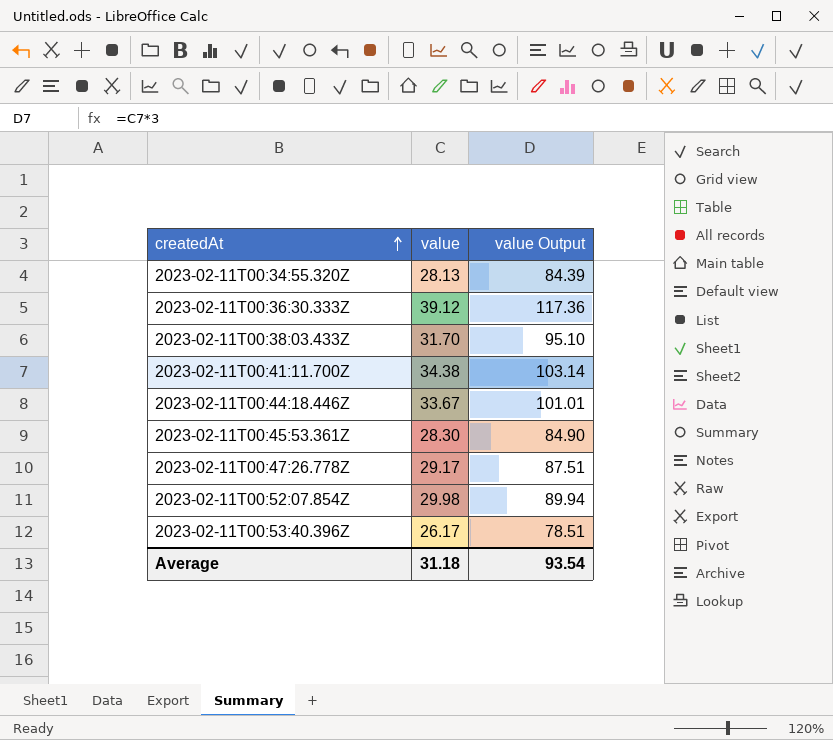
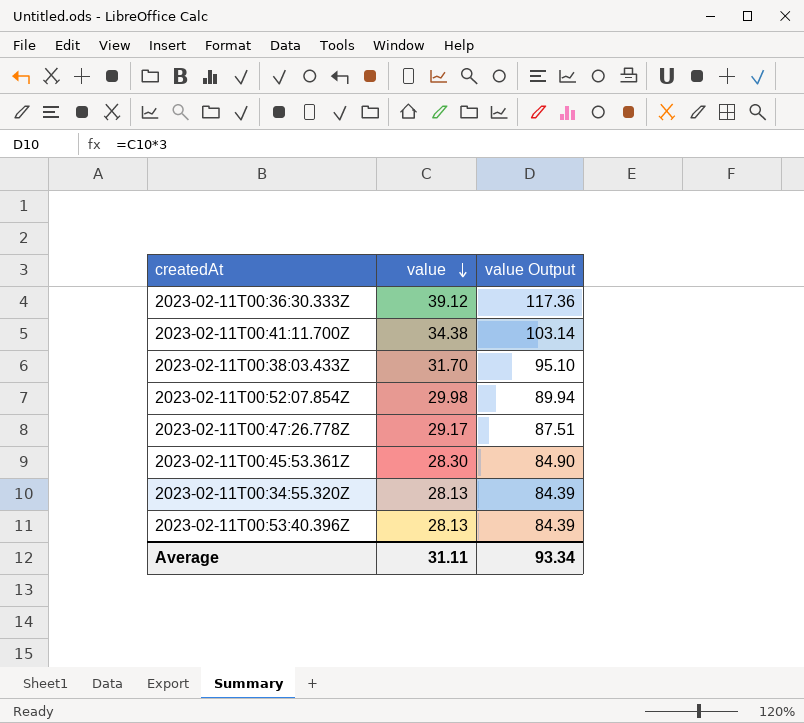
row order: createdAt ascending -> value descending
row 2023-02-11T00:44:18.446Z: 33.67 | 101.01 -> none
2023-02-11T00:53:40.396Z | value: 26.17 -> 28.13
2023-02-11T00:53:40.396Z | value Output: 78.51 -> 84.39
Average | value: 31.18 -> 31.11
Average | value Output: 93.54 -> 93.34

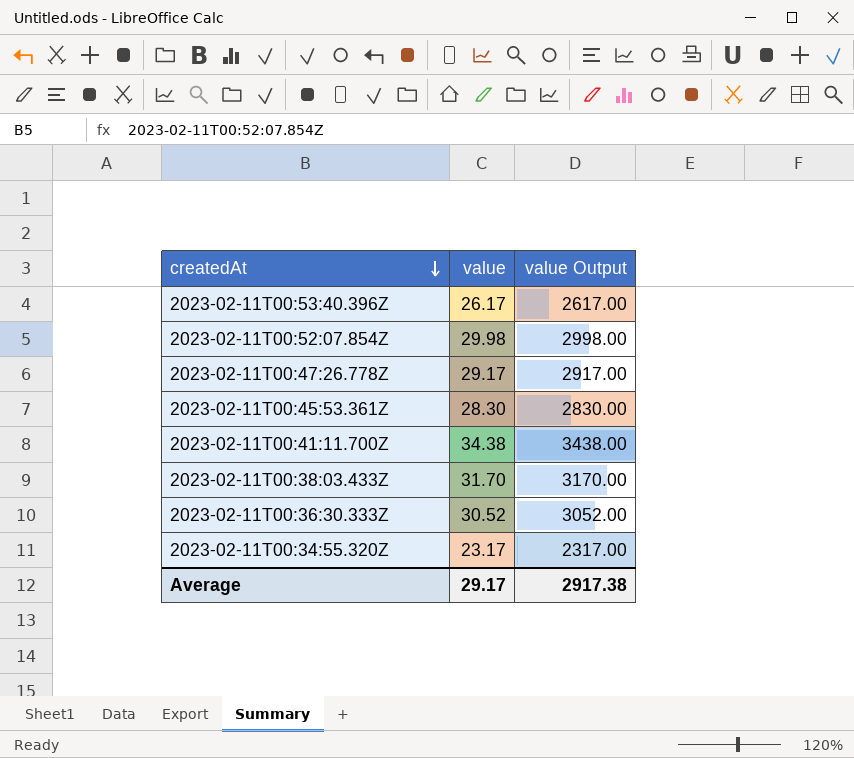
row order: value descending -> createdAt descending
column value Output | formula: [value] * 3 -> [value] * 100
2023-02-11T00:53:40.396Z | value: 28.13 -> 26.17
2023-02-11T00:36:30.333Z | value: 39.12 -> 30.52
2023-02-11T00:34:55.320Z | value: 28.13 -> 23.17
Average | value: 31.11 -> 29.17
Average | value Output: 93.34 -> 2917.38

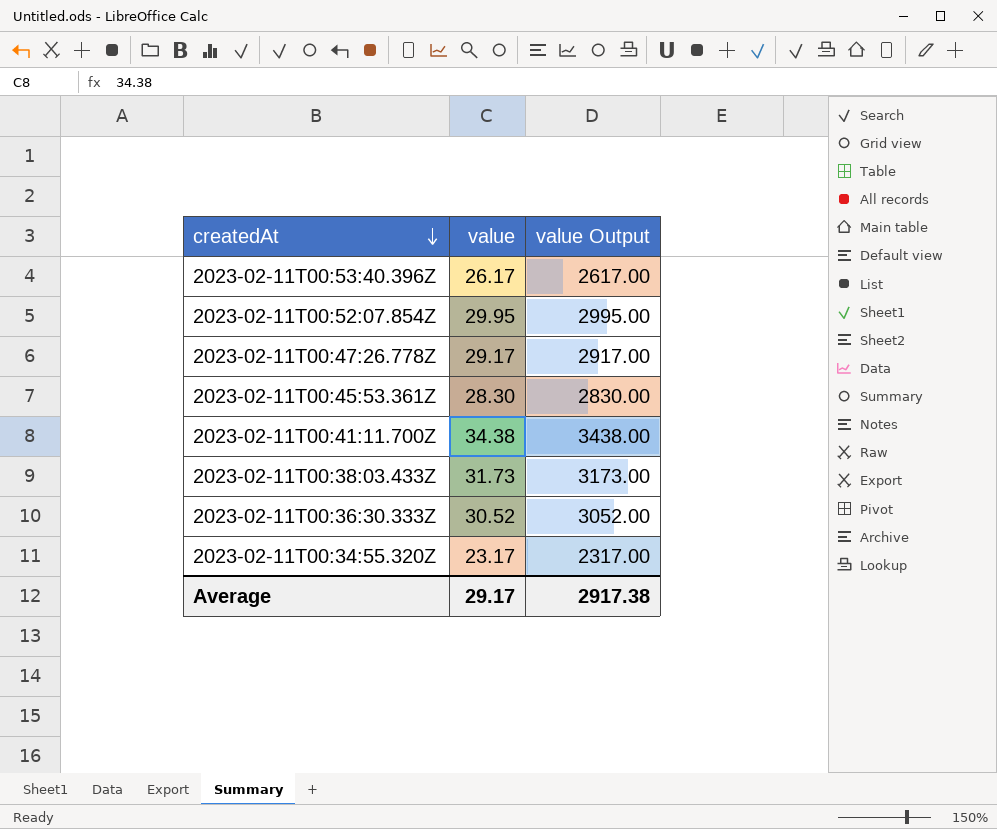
2023-02-11T00:52:07.854Z | value: 29.98 -> 29.95
2023-02-11T00:52:07.854Z | value Output: 2998.00 -> 2995.00
2023-02-11T00:38:03.433Z | value: 31.70 -> 31.73
2023-02-11T00:38:03.433Z | value Output: 3170.00 -> 3173.00

